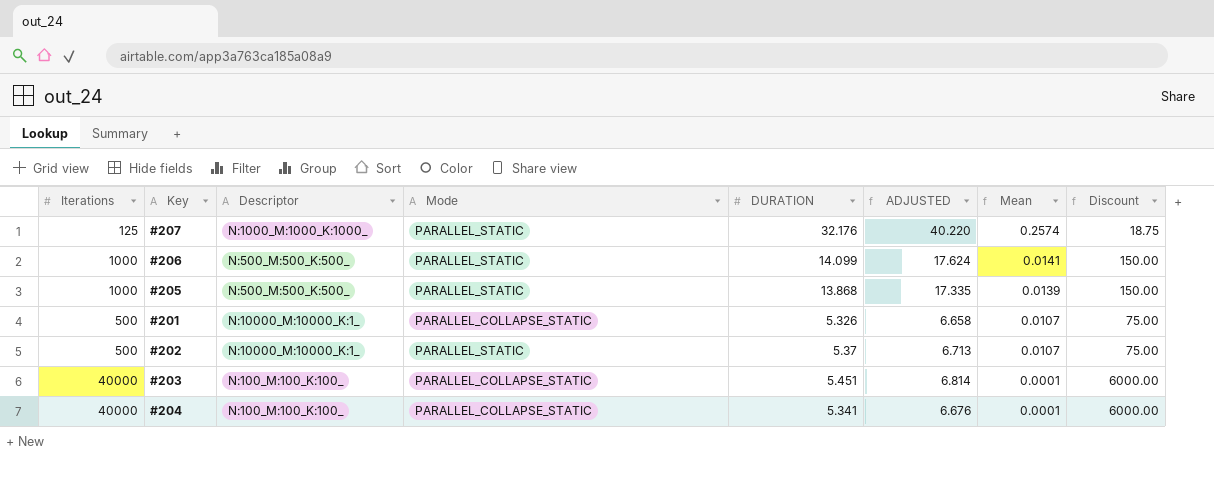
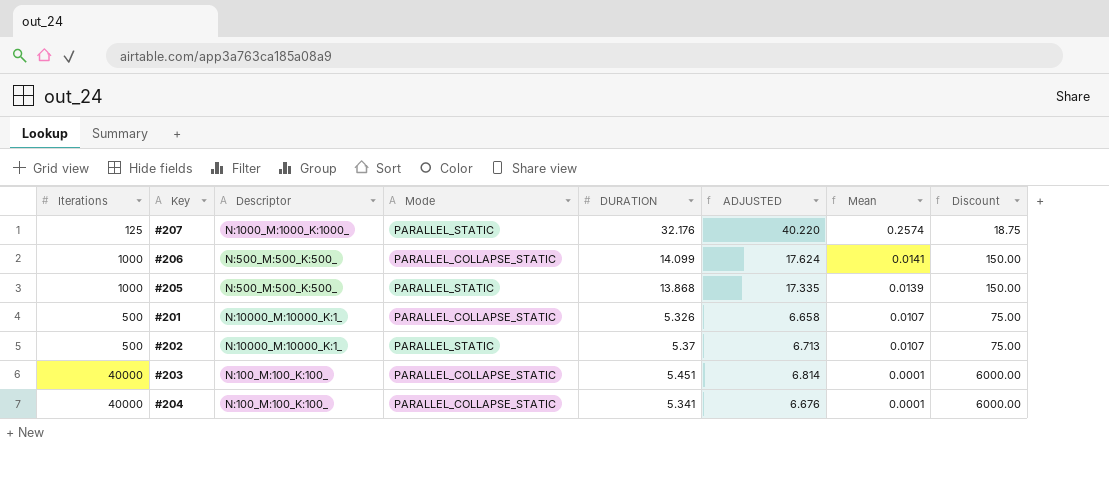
#206 | Mode: PARALLEL_STATIC -> PARALLEL_COLLAPSE_STATIC

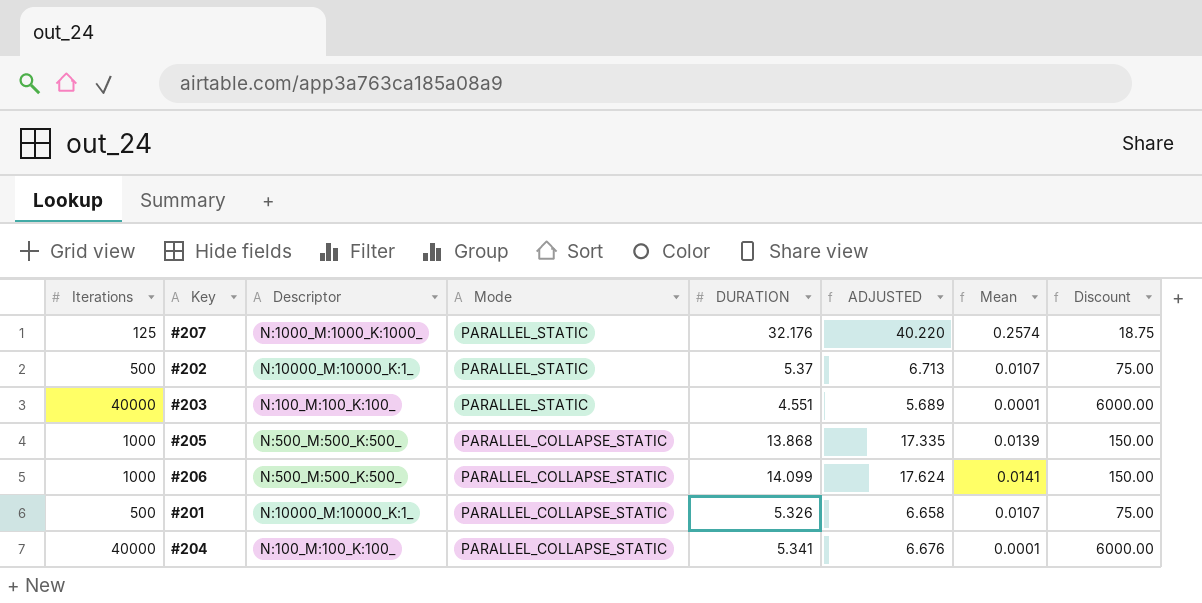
row order: Mean descending -> Mode descending
#203 | Mode: PARALLEL_COLLAPSE_STATIC -> PARALLEL_STATIC
#203 | DURATION: 5.451 -> 4.551
#203 | ADJUSTED: 6.814 -> 5.689
#205 | Mode: PARALLEL_STATIC -> PARALLEL_COLLAPSE_STATIC

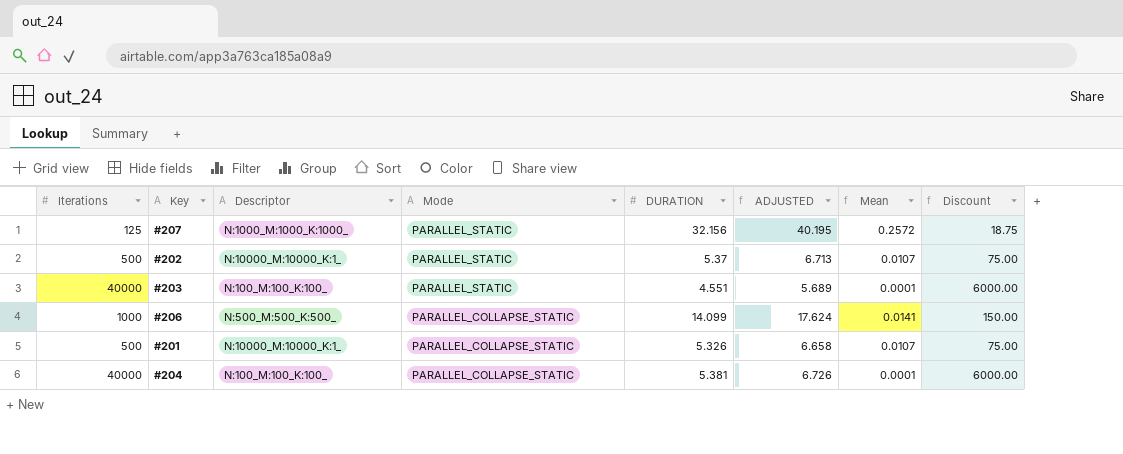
row #205: 1000 | N:500_M:500_K:500_ | PARALLEL_COLLAPSE_STATIC | 13.868 | 17.335 | 0.0139 | 150.00 -> none
#207 | DURATION: 32.176 -> 32.156
#207 | ADJUSTED: 40.220 -> 40.195
#207 | Mean: 0.2574 -> 0.2572
#204 | DURATION: 5.341 -> 5.381
#204 | ADJUSTED: 6.676 -> 6.726

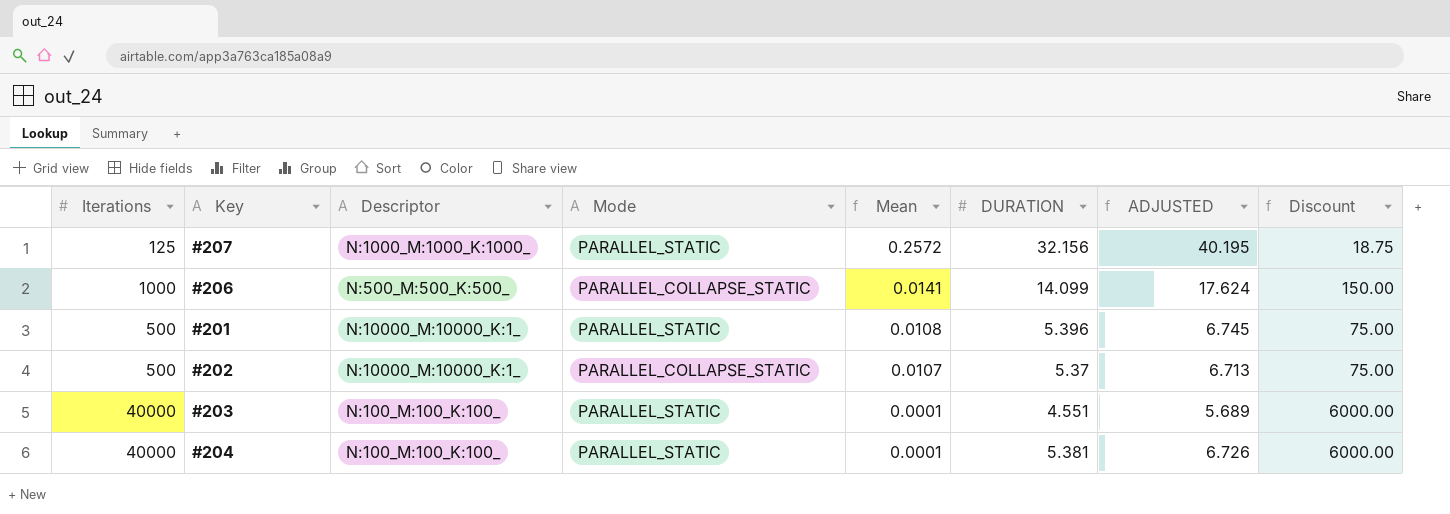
row order: Mode descending -> Mean descending
column Mean | position: 7 -> 5
#201 | Mode: PARALLEL_COLLAPSE_STATIC -> PARALLEL_STATIC
#201 | Mean: 0.0107 -> 0.0108
#201 | DURATION: 5.326 -> 5.396
#201 | ADJUSTED: 6.658 -> 6.745
#202 | Mode: PARALLEL_STATIC -> PARALLEL_COLLAPSE_STATIC
#204 | Mode: PARALLEL_COLLAPSE_STATIC -> PARALLEL_STATIC

